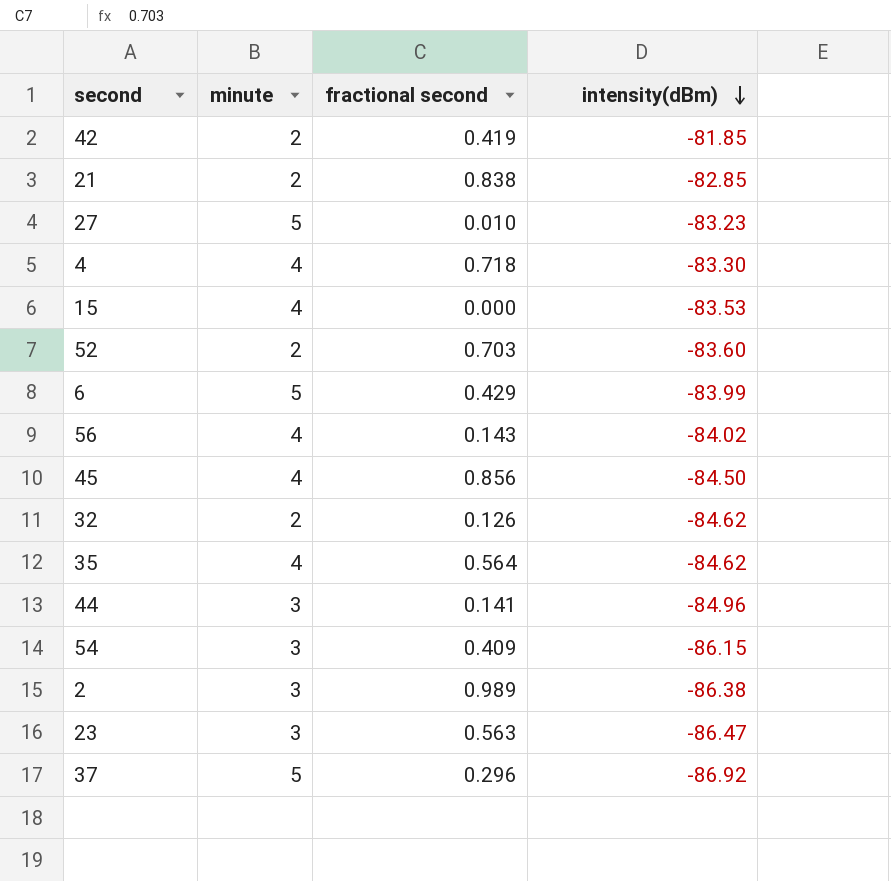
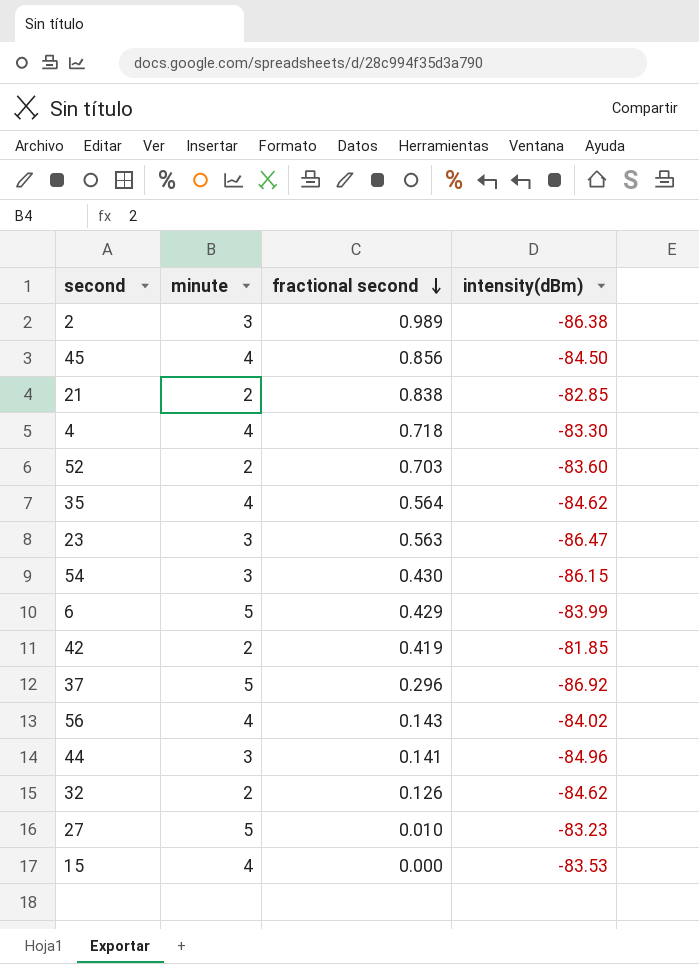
row order: intensity(dBm) descending -> fractional second descending
54 | fractional second: 0.409 -> 0.430

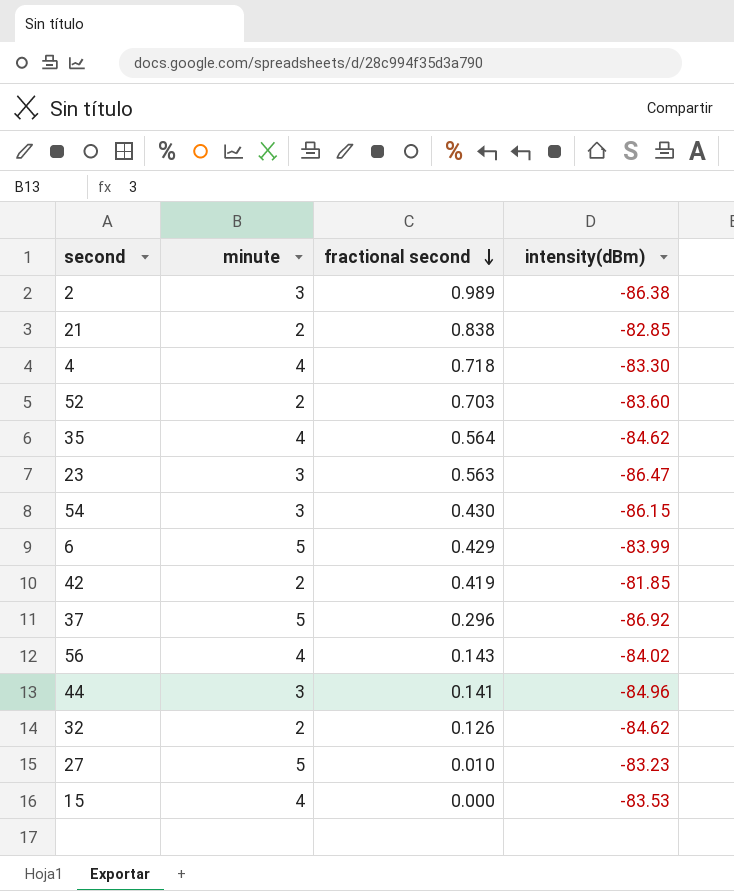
row 45: 4 | 0.856 | -84.50 -> none

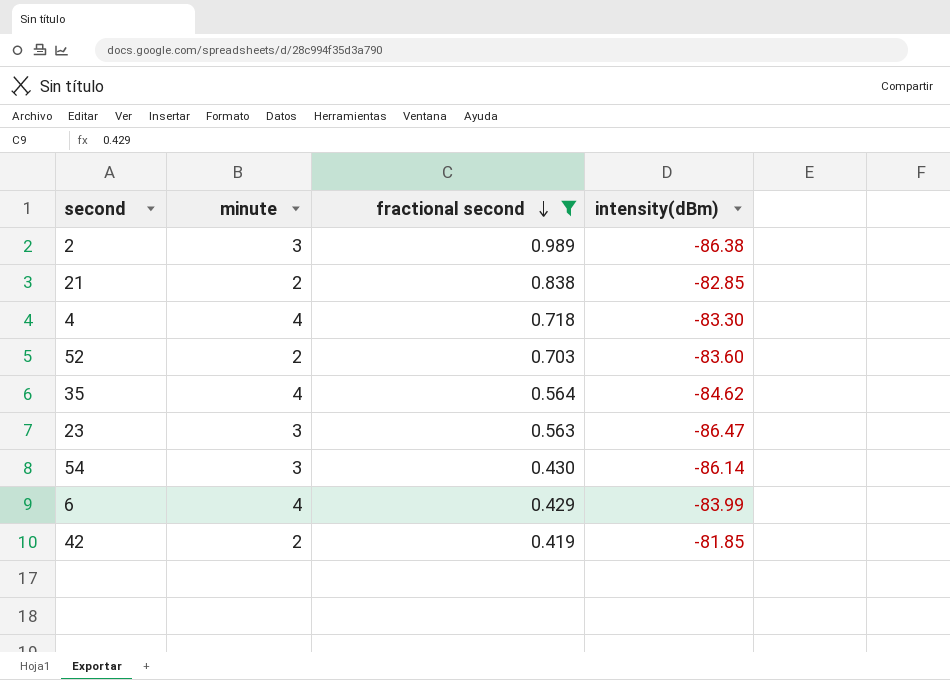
filter: none -> fractional second >= 0.419
54 | intensity(dBm): -86.15 -> -86.14
6 | minute: 5 -> 4

